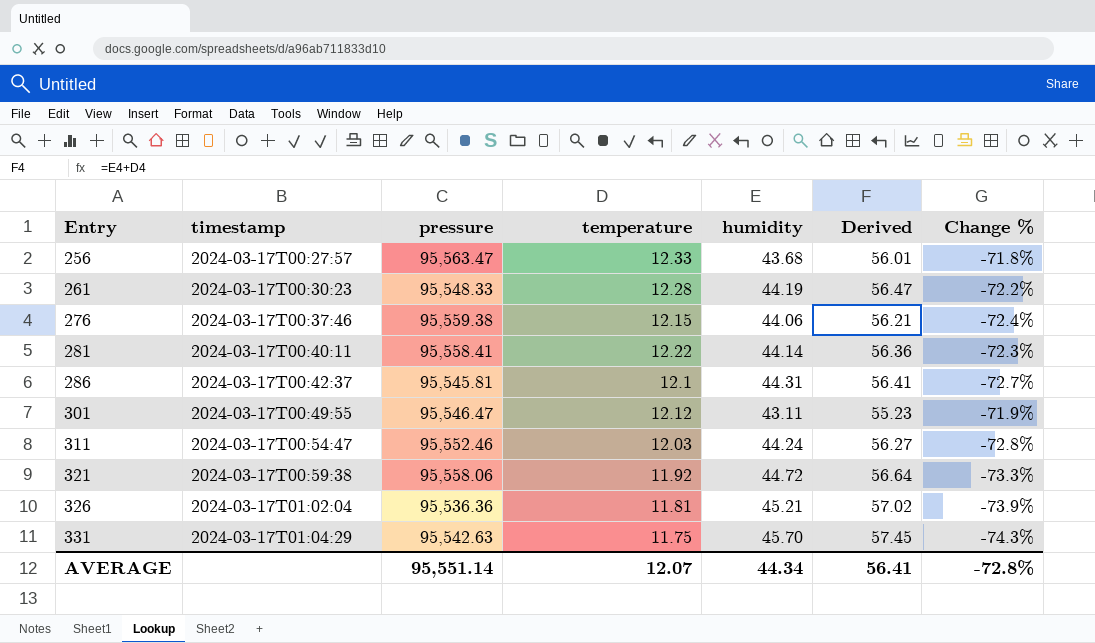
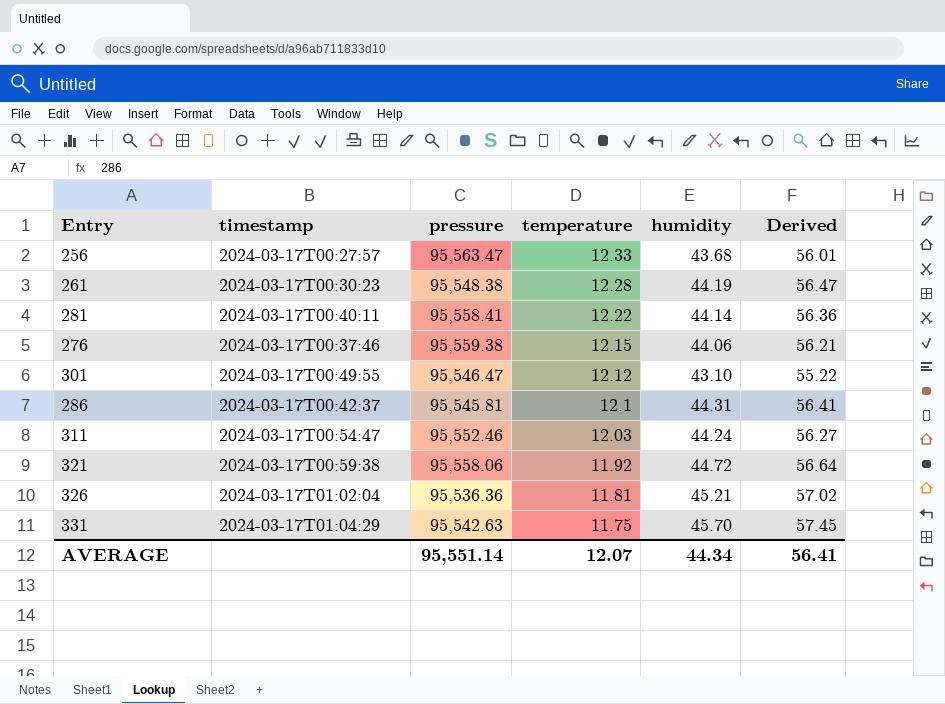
row order: Entry ascending -> temperature descending
column Change % | formula: ([temperature] - [humidity]) / [humidity] -> none
261 | pressure: 95,548.33 -> 95,548.38
301 | humidity: 43.11 -> 43.10
301 | Derived: 55.23 -> 55.22

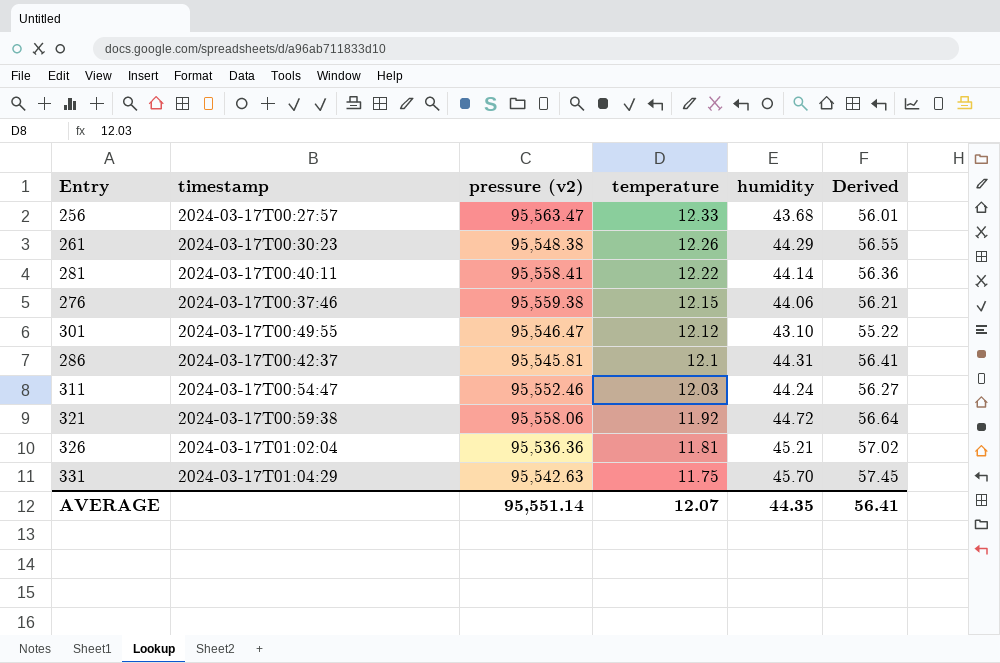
column name: pressure -> pressure (v2)
261 | temperature: 12.28 -> 12.26
261 | humidity: 44.19 -> 44.29
261 | Derived: 56.47 -> 56.55
AVERAGE | humidity: 44.34 -> 44.35

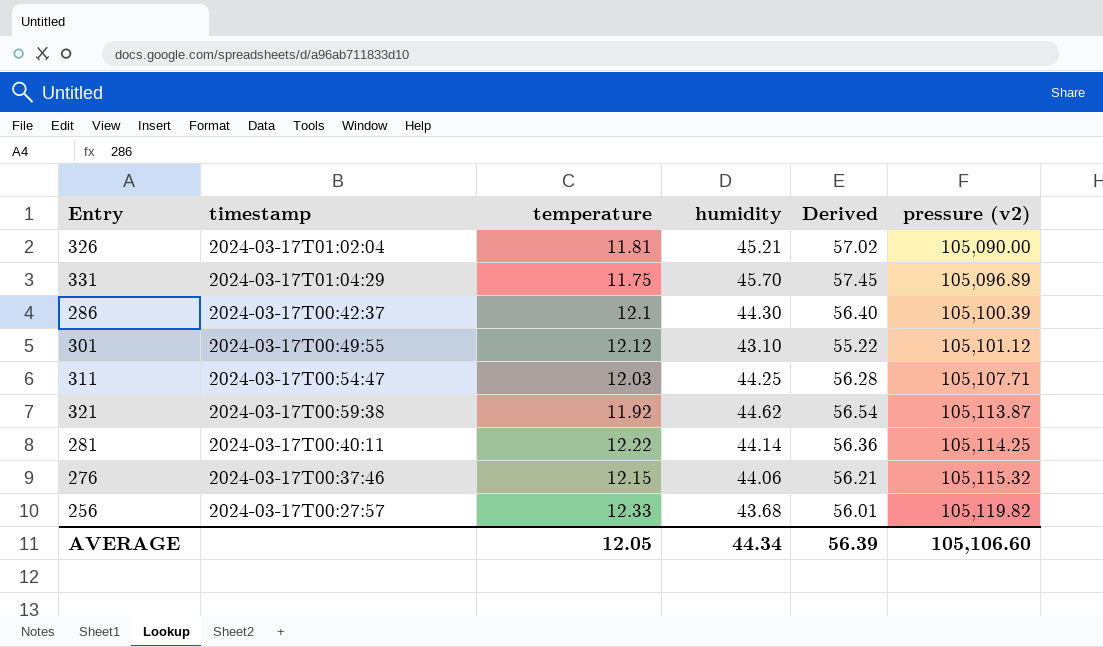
row order: temperature descending -> pressure (v2) ascending
column pressure (v2) | position: 3 -> 6
row 261: 2024-03-17T00:30:23 | 95,548.38 | 12.26 | 44.29 | 56.55 -> none
326 | pressure (v2): 95,536.36 -> 105,090.00
331 | pressure (v2): 95,542.63 -> 105,096.89
286 | humidity: 44.31 -> 44.30
286 | Derived: 56.41 -> 56.40
286 | pressure (v2): 95,545.81 -> 105,100.39
301 | pressure (v2): 95,546.47 -> 105,101.12
311 | humidity: 44.24 -> 44.25
311 | Derived: 56.27 -> 56.28
311 | pressure (v2): 95,552.46 -> 105,107.71
321 | humidity: 44.72 -> 44.62
321 | Derived: 56.64 -> 56.54
321 | pressure (v2): 95,558.06 -> 105,113.87
281 | pressure (v2): 95,558.41 -> 105,114.25
276 | pressure (v2): 95,559.38 -> 105,115.32
256 | pressure (v2): 95,563.47 -> 105,119.82
AVERAGE | temperature: 12.07 -> 12.05
AVERAGE | humidity: 44.35 -> 44.34
AVERAGE | Derived: 56.41 -> 56.39
AVERAGE | pressure (v2): 95,551.14 -> 105,106.60

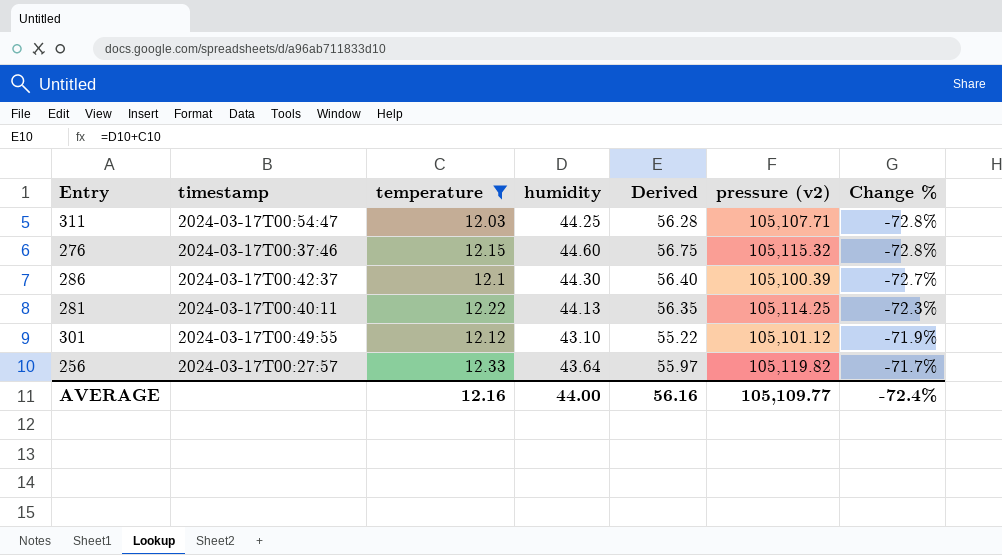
filter: none -> temperature >= 12.03
row order: pressure (v2) ascending -> Change % ascending
column Change % | formula: none -> ([temperature] - [humidity]) / [humidity]
276 | humidity: 44.06 -> 44.60
276 | Derived: 56.21 -> 56.75
281 | humidity: 44.14 -> 44.13
281 | Derived: 56.36 -> 56.35
256 | humidity: 43.68 -> 43.64
256 | Derived: 56.01 -> 55.97
AVERAGE | temperature: 12.05 -> 12.16
AVERAGE | humidity: 44.34 -> 44.00
AVERAGE | Derived: 56.39 -> 56.16
AVERAGE | pressure (v2): 105,106.60 -> 105,109.77

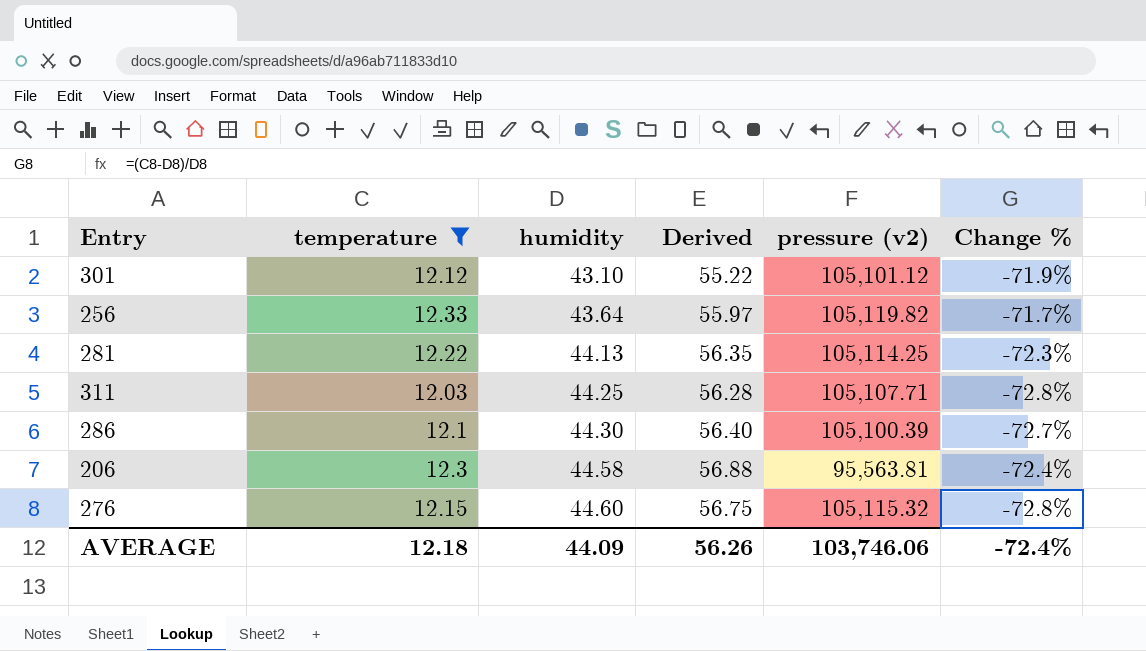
row order: Change % ascending -> humidity ascending
column timestamp | position: 2 -> none
row 206: none -> 12.3 | 44.58 | 56.88 | 95,563.81 | -72.4%
AVERAGE | temperature: 12.16 -> 12.18
AVERAGE | humidity: 44.00 -> 44.09
AVERAGE | Derived: 56.16 -> 56.26
AVERAGE | pressure (v2): 105,109.77 -> 103,746.06

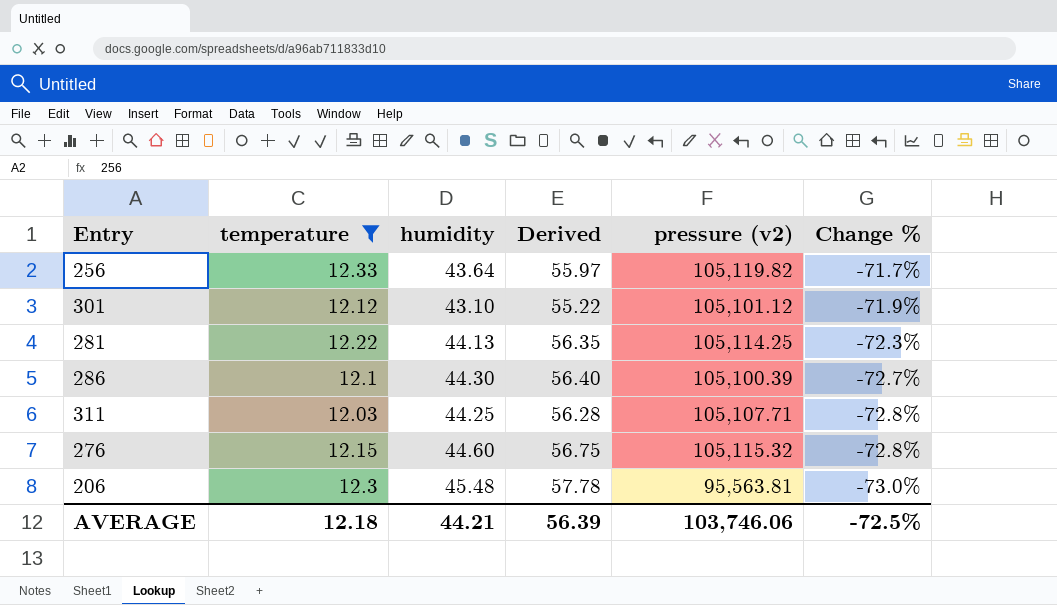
row order: humidity ascending -> Change % descending
206 | humidity: 44.58 -> 45.48
206 | Derived: 56.88 -> 57.78
206 | Change %: -72.4% -> -73.0%
AVERAGE | humidity: 44.09 -> 44.21
AVERAGE | Derived: 56.26 -> 56.39
AVERAGE | Change %: -72.4% -> -72.5%

